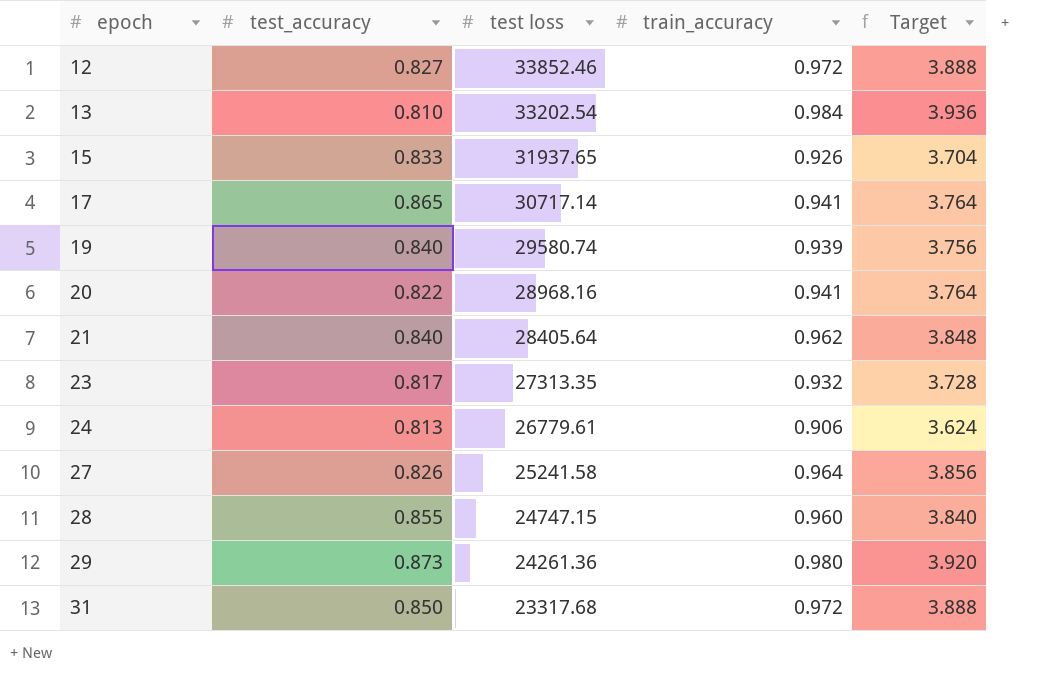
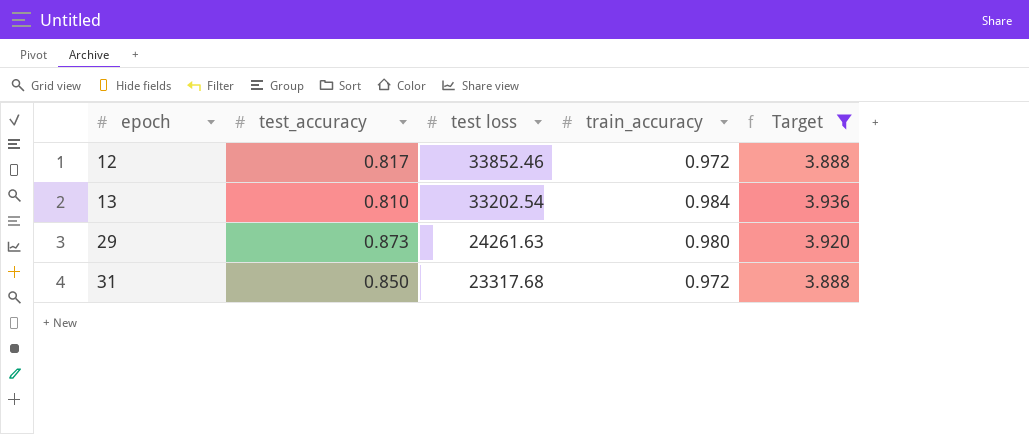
filter: none -> Target >= 3.888
12 | test_accuracy: 0.827 -> 0.817
29 | test loss: 24261.36 -> 24261.63

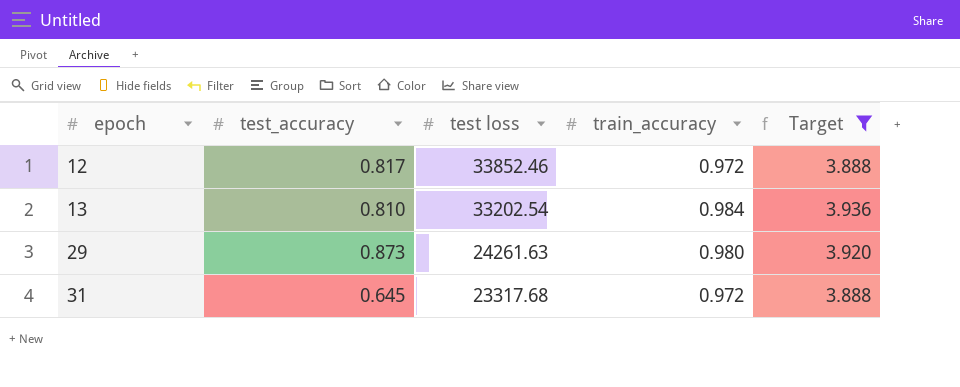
31 | test_accuracy: 0.850 -> 0.645

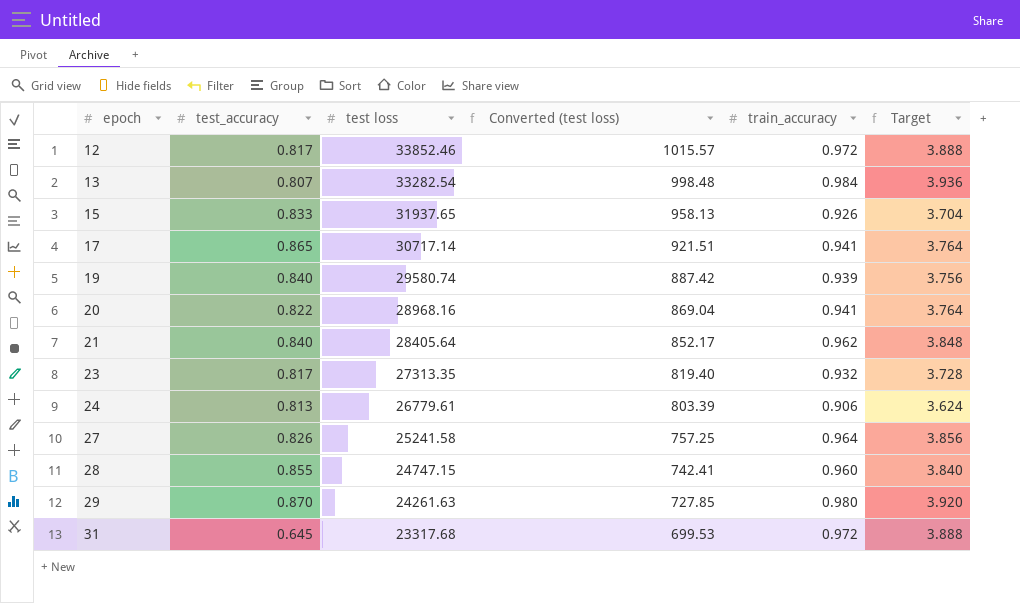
filter: Target >= 3.888 -> none
column Converted (test loss) | formula: none -> [test loss] * 0.03
13 | test_accuracy: 0.810 -> 0.807
13 | test loss: 33202.54 -> 33282.54
29 | test_accuracy: 0.873 -> 0.870

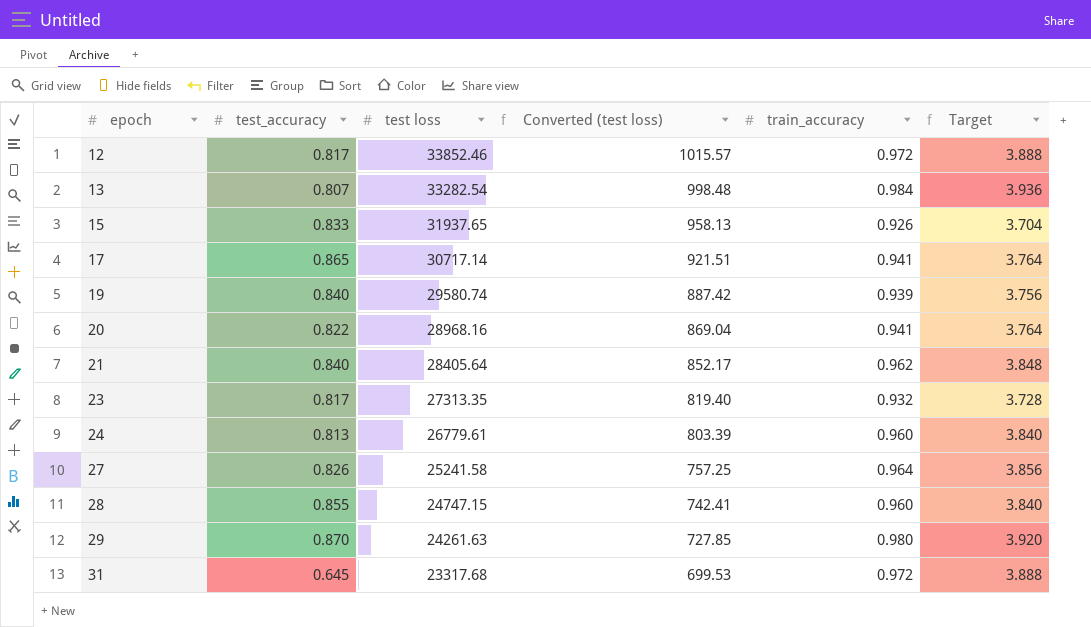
24 | train_accuracy: 0.906 -> 0.960
24 | Target: 3.624 -> 3.840

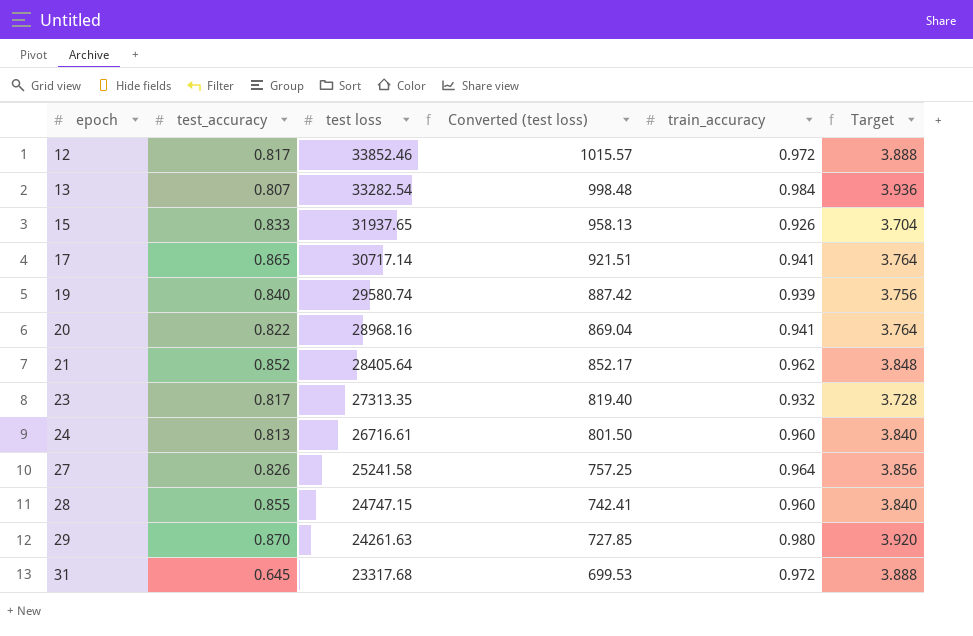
21 | test_accuracy: 0.840 -> 0.852
24 | test loss: 26779.61 -> 26716.61
24 | Converted (test loss): 803.39 -> 801.50

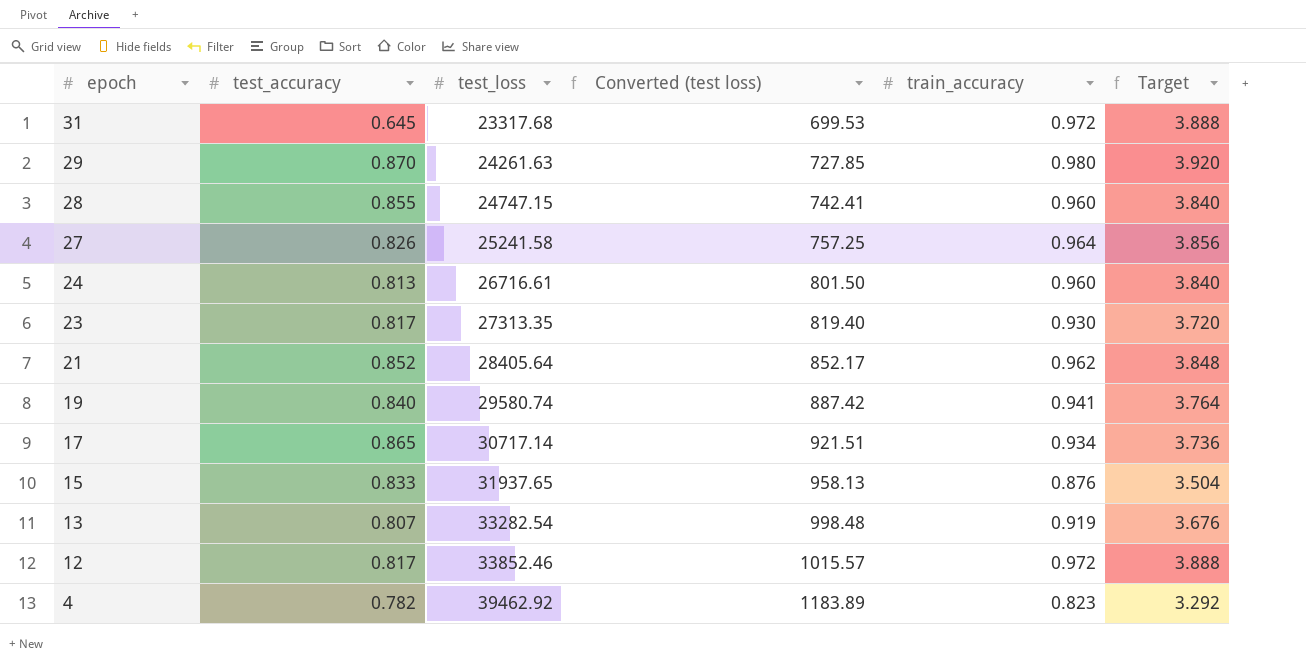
row order: epoch ascending -> epoch descending
column name: test loss -> test_loss
row 20: 0.822 | 28968.16 | 869.04 | 0.941 | 3.764 -> none
23 | train_accuracy: 0.932 -> 0.930
23 | Target: 3.728 -> 3.720
19 | train_accuracy: 0.939 -> 0.941
19 | Target: 3.756 -> 3.764
17 | train_accuracy: 0.941 -> 0.934
17 | Target: 3.764 -> 3.736
15 | train_accuracy: 0.926 -> 0.876
15 | Target: 3.704 -> 3.504
13 | train_accuracy: 0.984 -> 0.919
13 | Target: 3.936 -> 3.676
row 4: none -> 0.782 | 39462.92 | 1183.89 | 0.823 | 3.292

